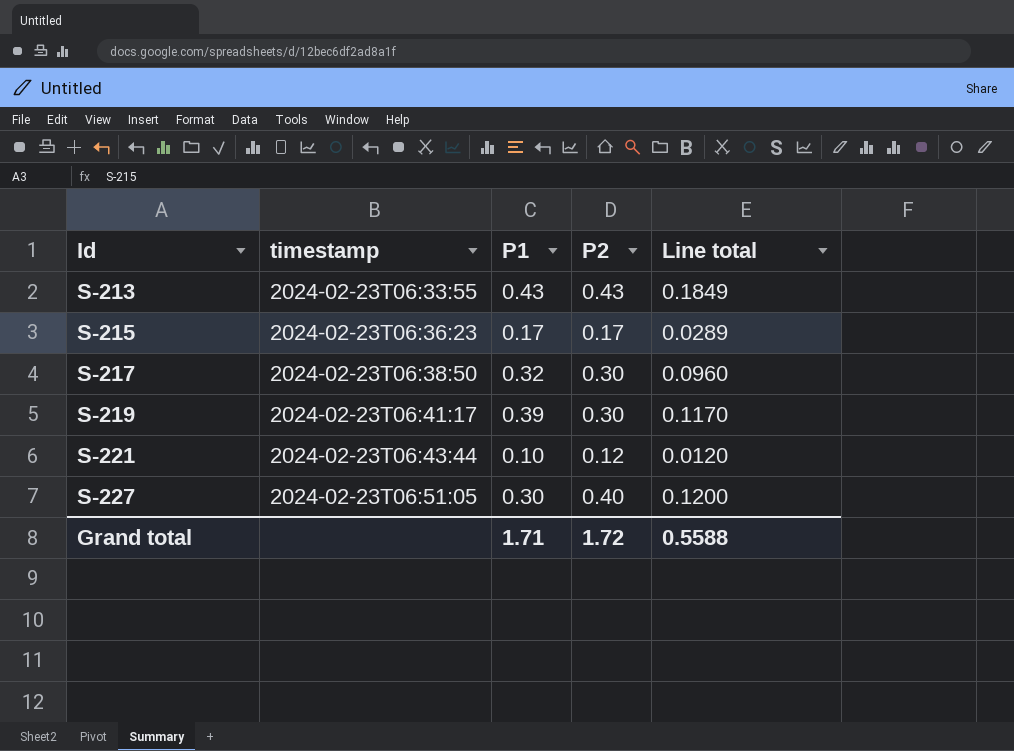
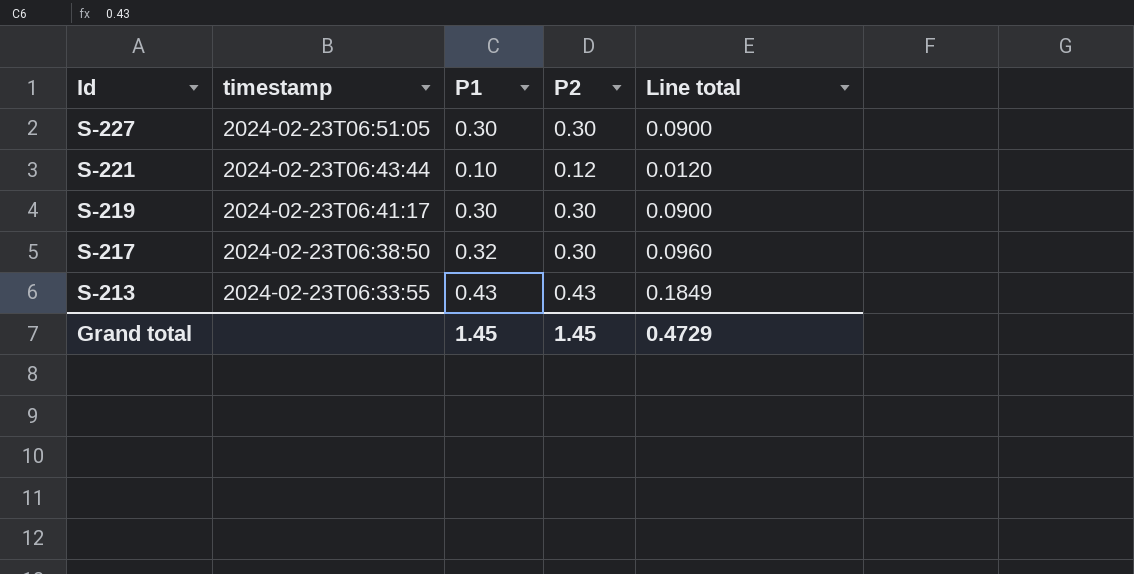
row order: Id ascending -> Id descending
row S-215: 2024-02-23T06:36:23 | 0.17 | 0.17 | 0.0289 -> none
S-227 | P2: 0.40 -> 0.30
S-227 | Line total: 0.1200 -> 0.0900
S-219 | P1: 0.39 -> 0.30
S-219 | Line total: 0.1170 -> 0.0900
Grand total | P1: 1.71 -> 1.45
Grand total | P2: 1.72 -> 1.45
Grand total | Line total: 0.5588 -> 0.4729

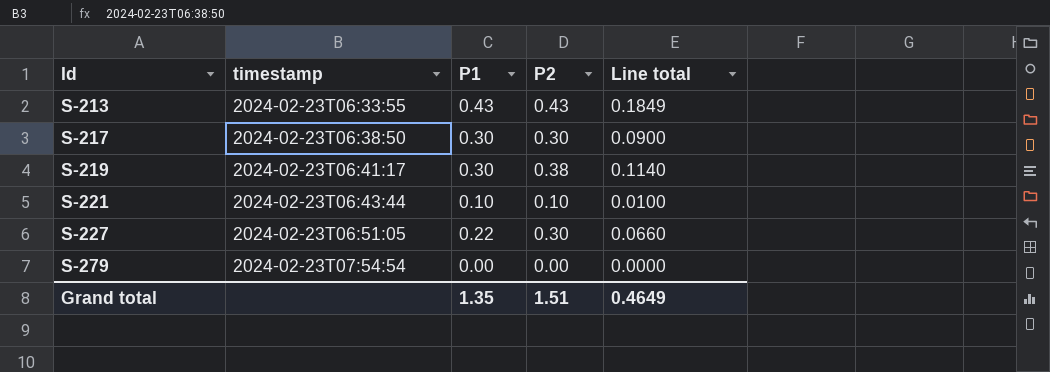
row order: Id descending -> Id ascending
S-217 | P1: 0.32 -> 0.30
S-217 | Line total: 0.0960 -> 0.0900
S-219 | P2: 0.30 -> 0.38
S-219 | Line total: 0.0900 -> 0.1140
S-221 | P2: 0.12 -> 0.10
S-221 | Line total: 0.0120 -> 0.0100
S-227 | P1: 0.30 -> 0.22
S-227 | Line total: 0.0900 -> 0.0660
row S-279: none -> 2024-02-23T07:54:54 | 0.00 | 0.00 | 0.0000
Grand total | P1: 1.45 -> 1.35
Grand total | P2: 1.45 -> 1.51
Grand total | Line total: 0.4729 -> 0.4649

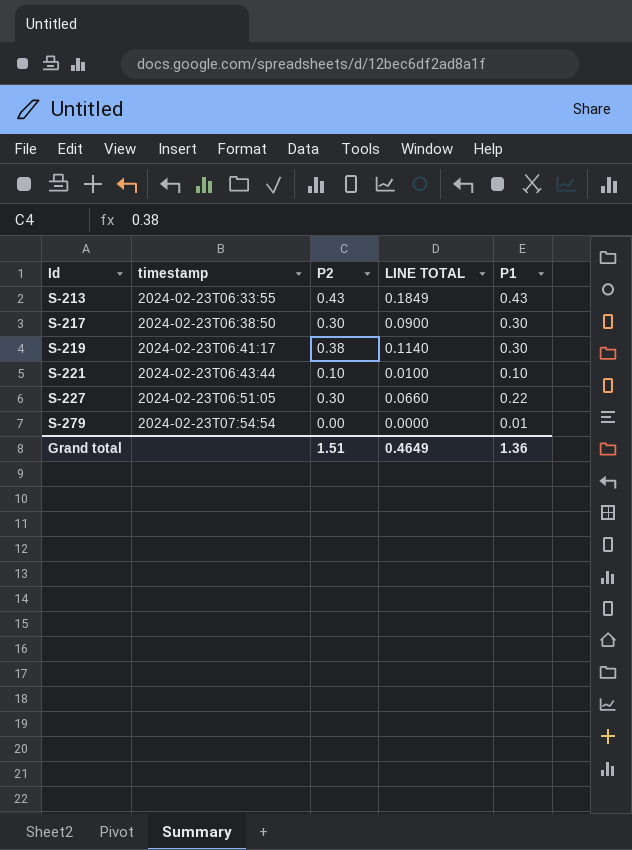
column name: Line total -> LINE TOTAL
column P1 | position: 3 -> 5
S-279 | P1: 0.00 -> 0.01
Grand total | P1: 1.35 -> 1.36

